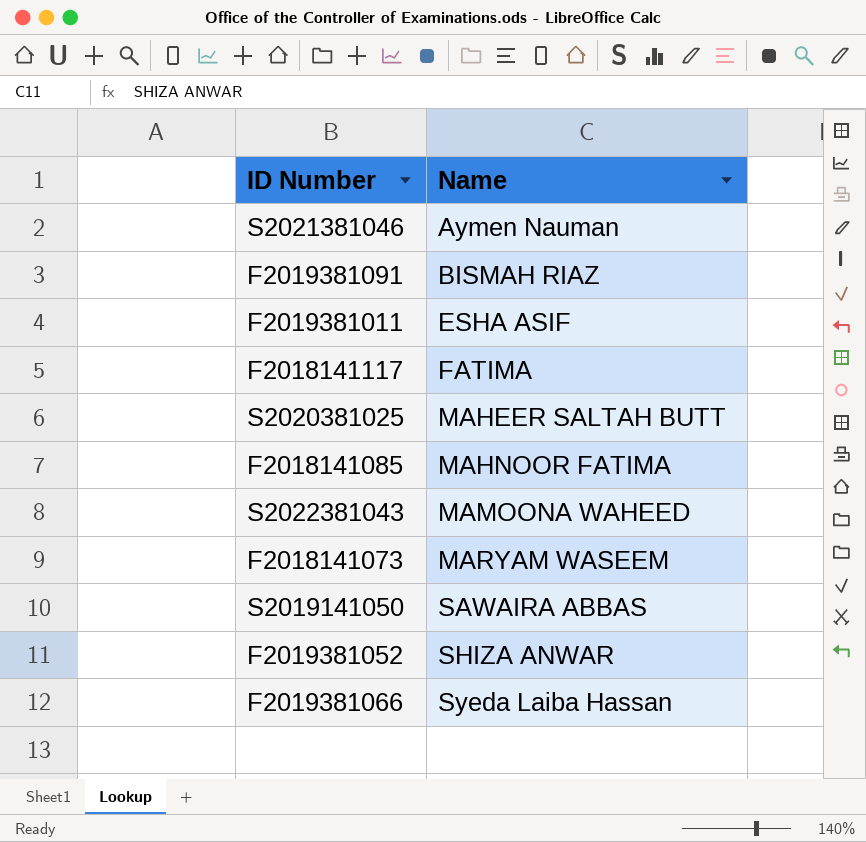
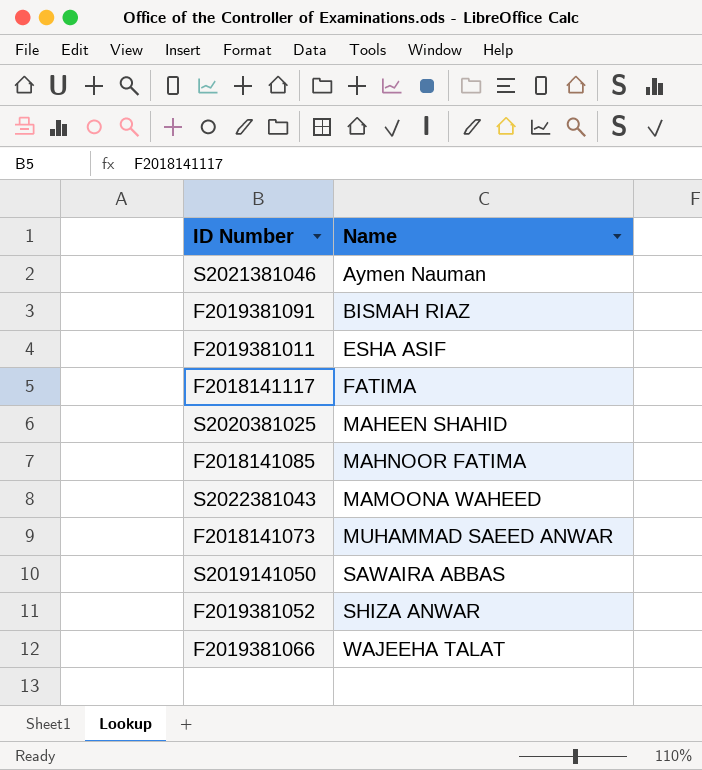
S2020381025 | Name: MAHEER SALTAH BUTT -> MAHEEN SHAHID
F2018141073 | Name: MARYAM WASEEM -> MUHAMMAD SAEED ANWAR
F2019381066 | Name: Syeda Laiba Hassan -> WAJEEHA TALAT

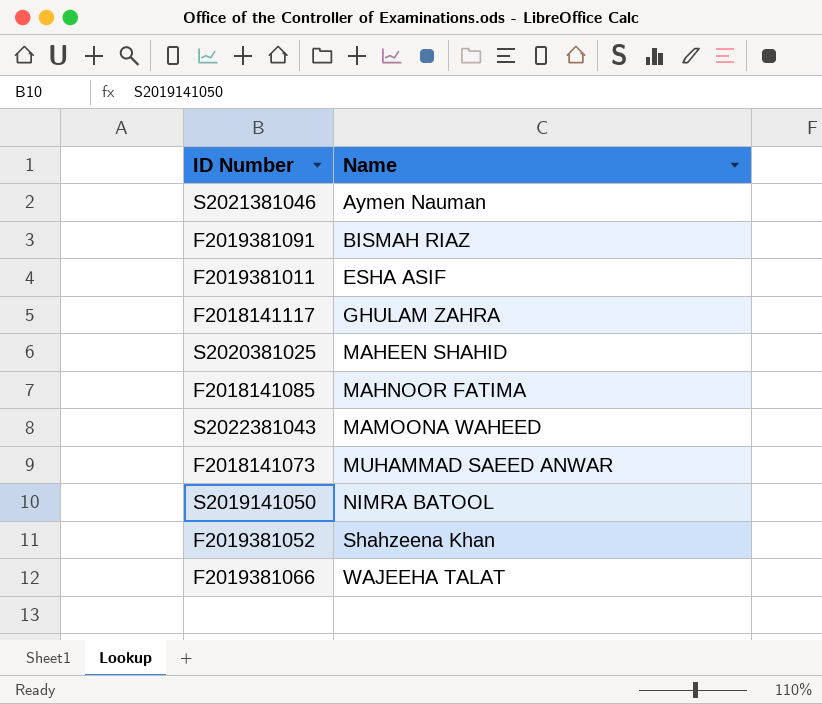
F2018141117 | Name: FATIMA -> GHULAM ZAHRA
S2019141050 | Name: SAWAIRA ABBAS -> NIMRA BATOOL
F2019381052 | Name: SHIZA ANWAR -> Shahzeena Khan

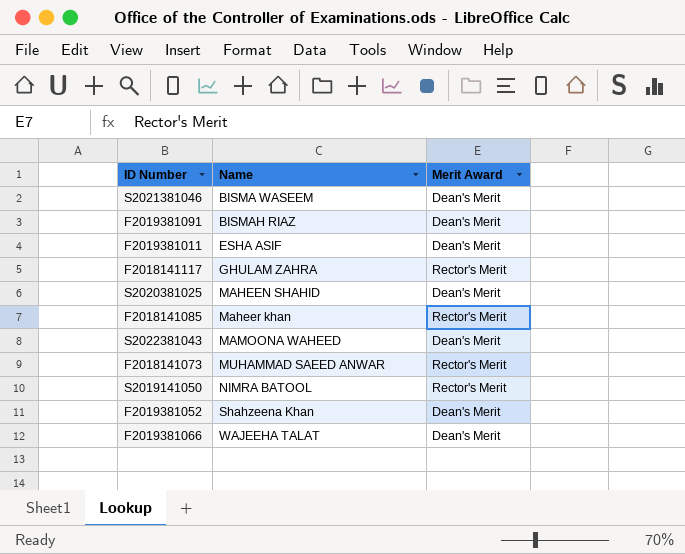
column Merit Award | position: none -> 3
S2021381046 | Name: Aymen Nauman -> BISMA WASEEM
F2018141085 | Name: MAHNOOR FATIMA -> Maheer khan

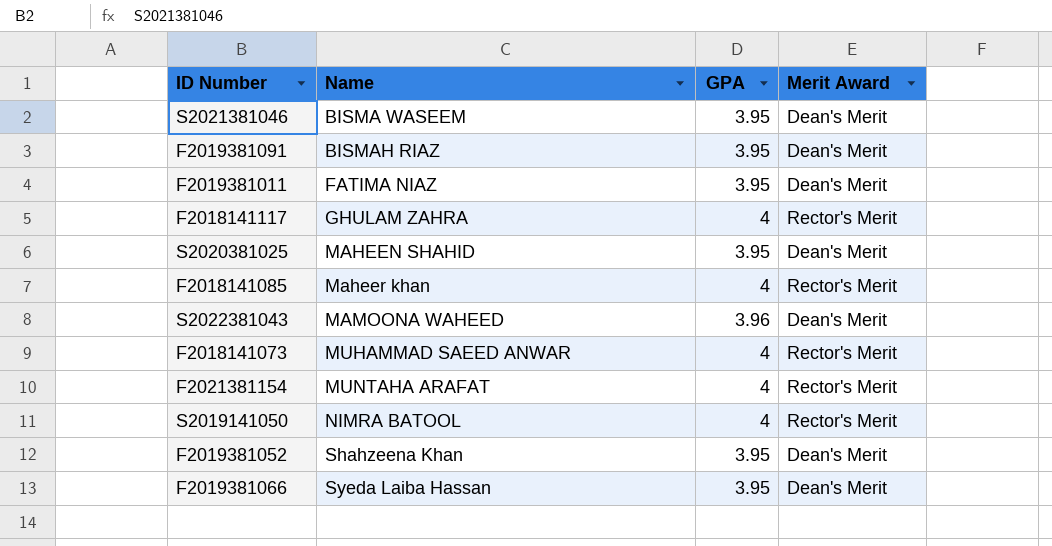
column GPA | position: none -> 3
F2019381011 | Name: ESHA ASIF -> FATIMA NIAZ
row F2021381154: none -> MUNTAHA ARAFAT | 4 | Rector's Merit
F2019381066 | Name: WAJEEHA TALAT -> Syeda Laiba Hassan

